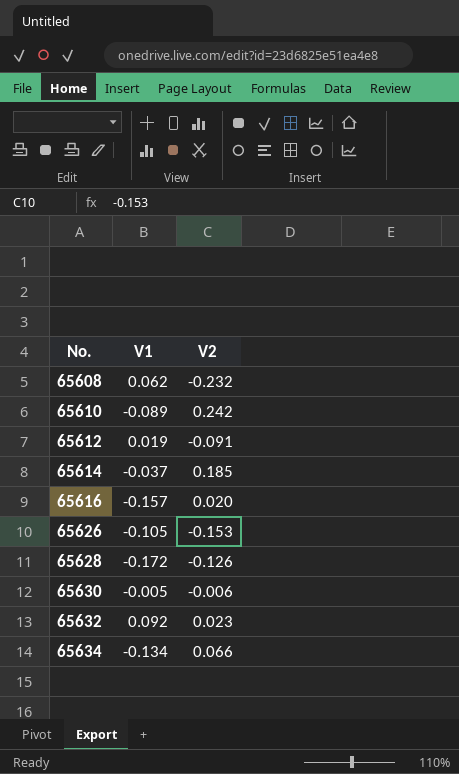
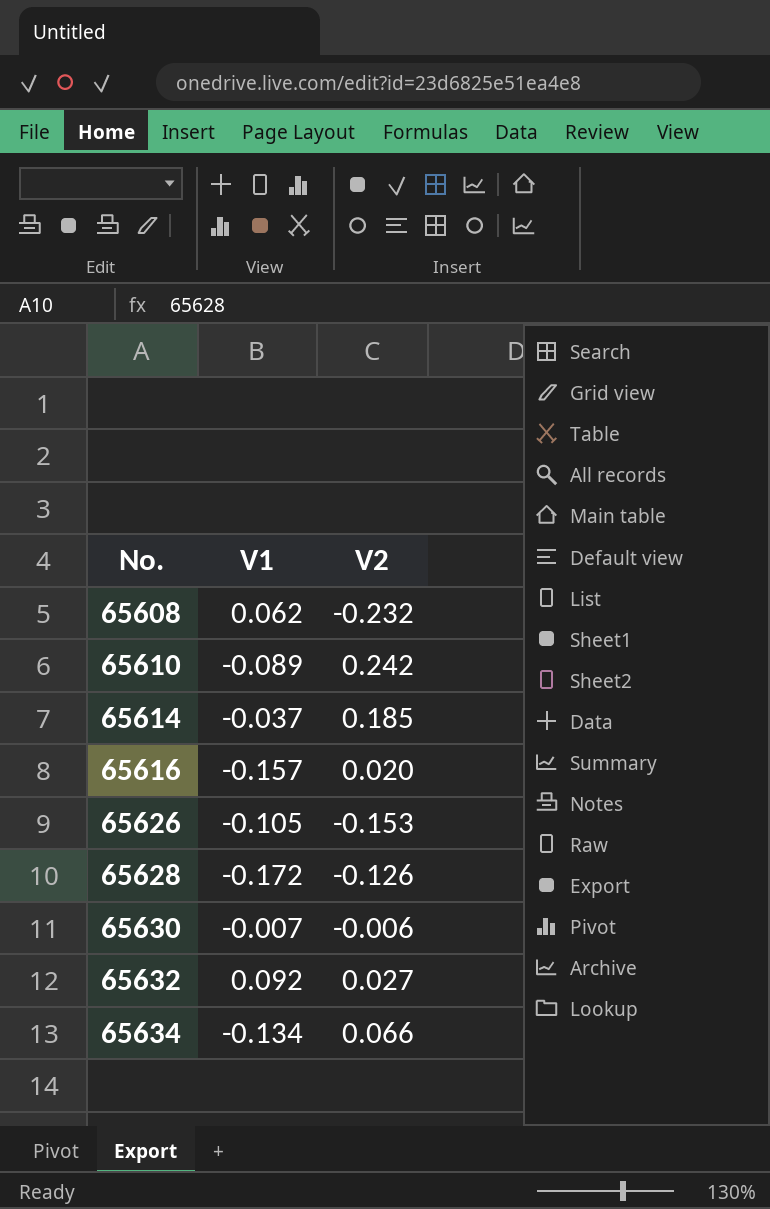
row 65612: 0.019 | -0.091 -> none
65630 | V1: -0.005 -> -0.007
65632 | V2: 0.023 -> 0.027

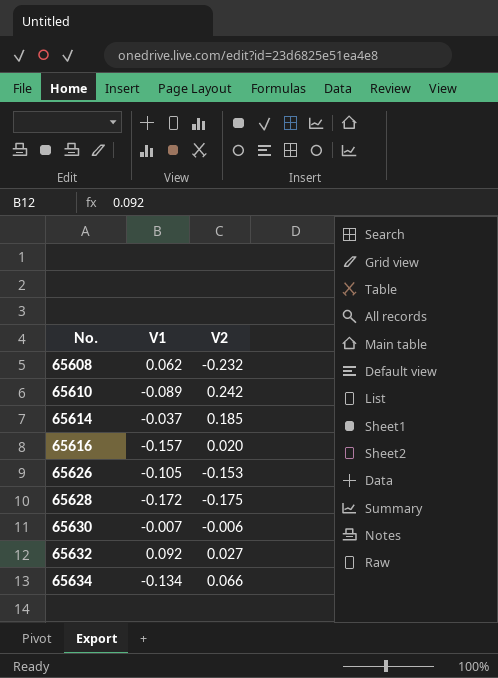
65628 | V2: -0.126 -> -0.175

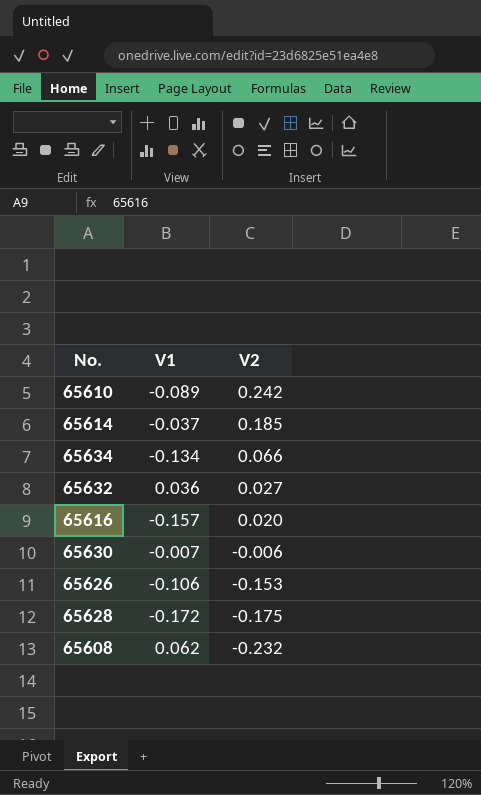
row order: No. ascending -> V2 descending
65632 | V1: 0.092 -> 0.036
65626 | V1: -0.105 -> -0.106

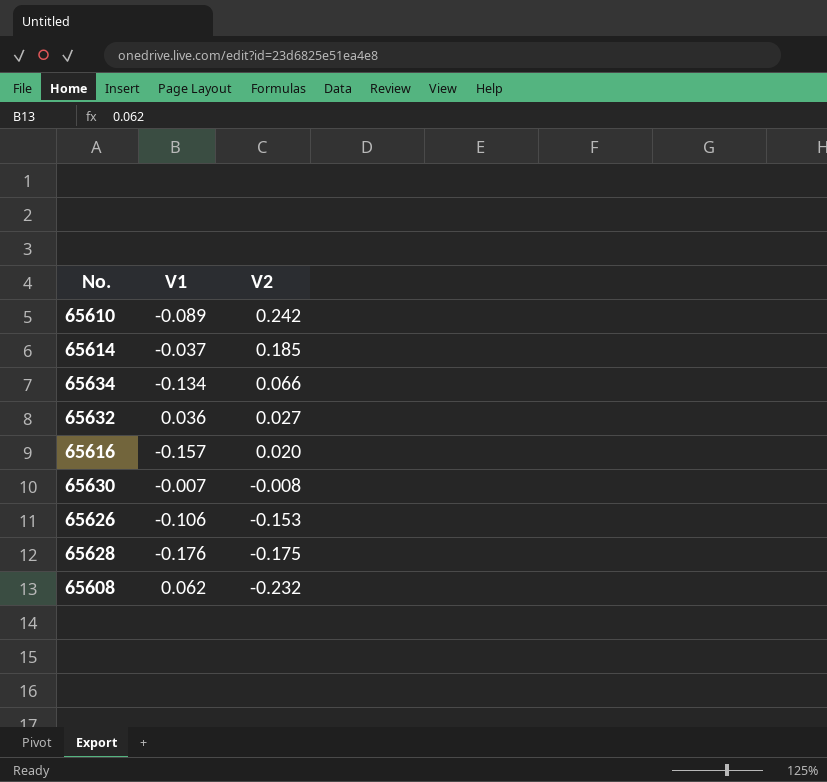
65630 | V2: -0.006 -> -0.008
65628 | V1: -0.172 -> -0.176

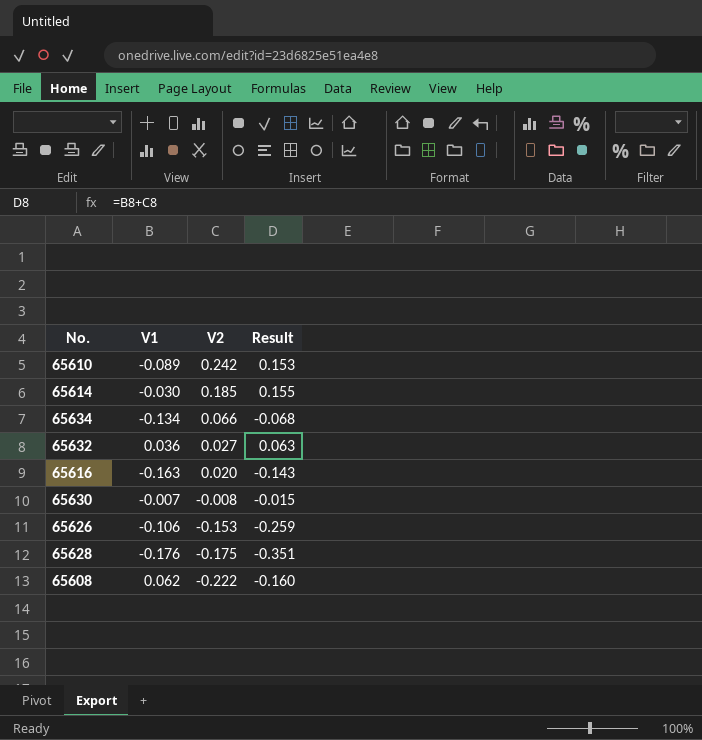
column Result | formula: none -> [V1] + [V2]
65614 | V1: -0.037 -> -0.030
65616 | V1: -0.157 -> -0.163
65608 | V2: -0.232 -> -0.222

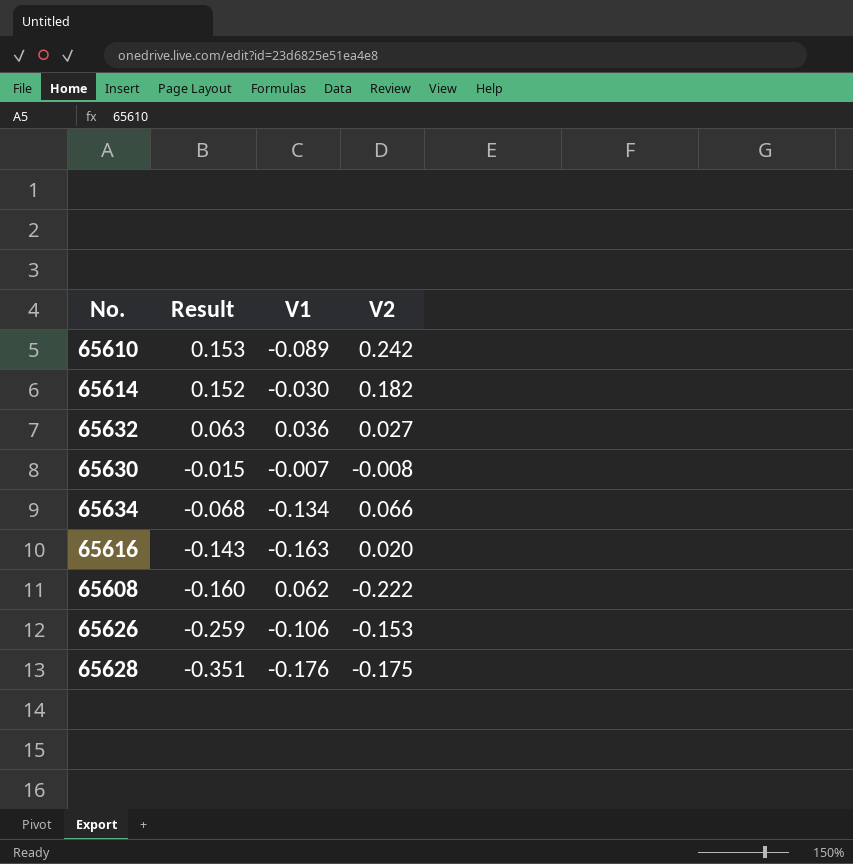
row order: V2 descending -> Result descending
column Result | position: 4 -> 2
65614 | Result: 0.155 -> 0.152
65614 | V2: 0.185 -> 0.182

